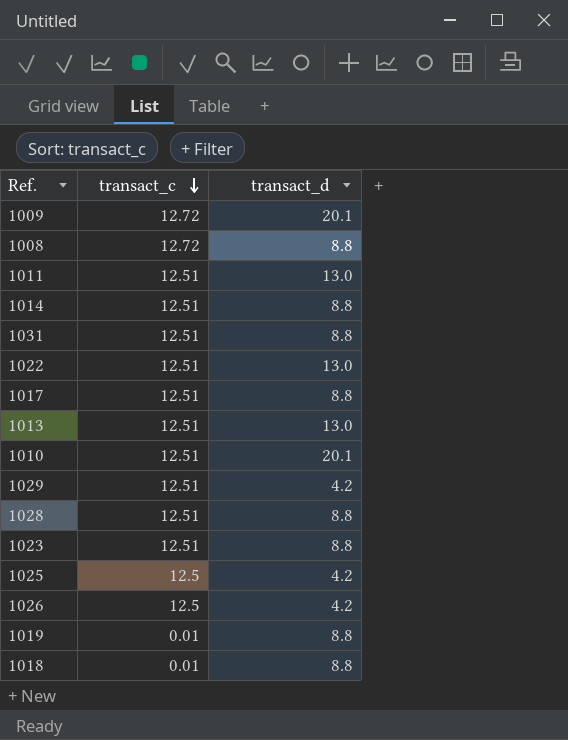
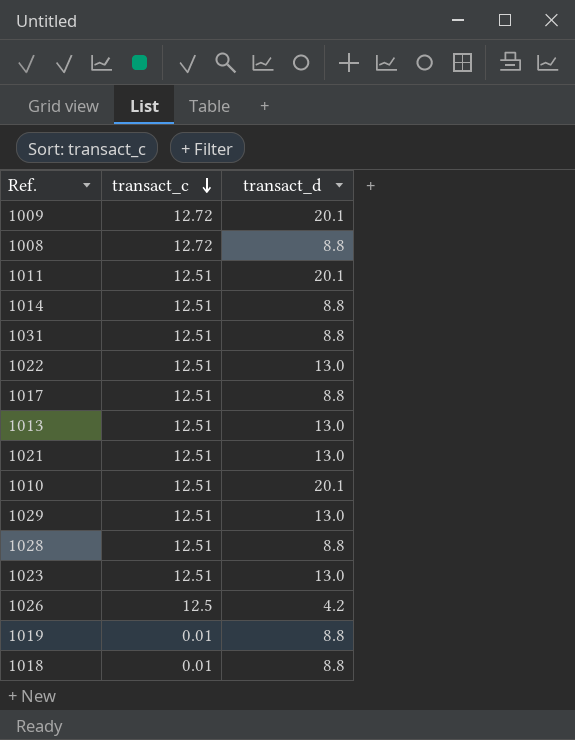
row 1025: 12.5 | 4.2 -> none
1011 | transact_d: 13.0 -> 20.1
row 1021: none -> 12.51 | 13.0
1029 | transact_d: 4.2 -> 13.0
1023 | transact_d: 8.8 -> 13.0

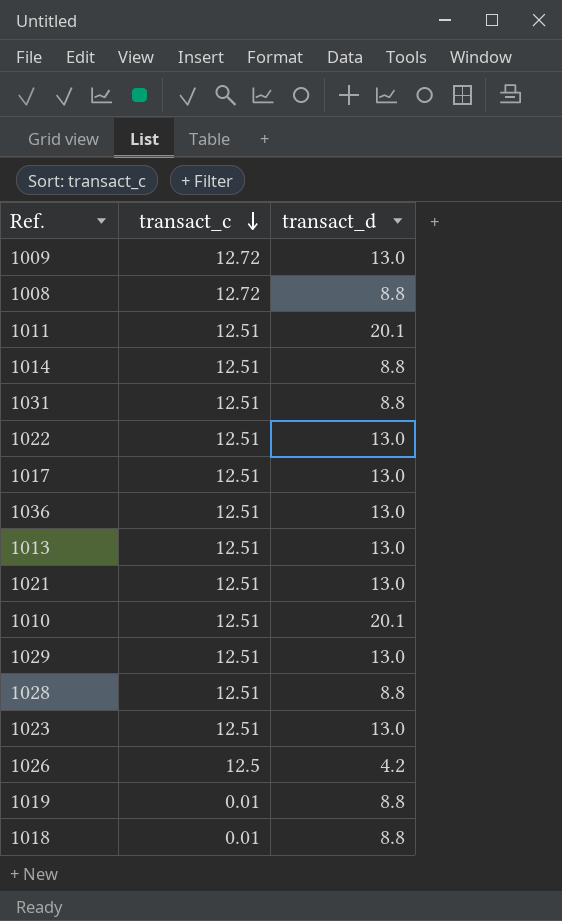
1009 | transact_d: 20.1 -> 13.0
1017 | transact_d: 8.8 -> 13.0
row 1036: none -> 12.51 | 13.0

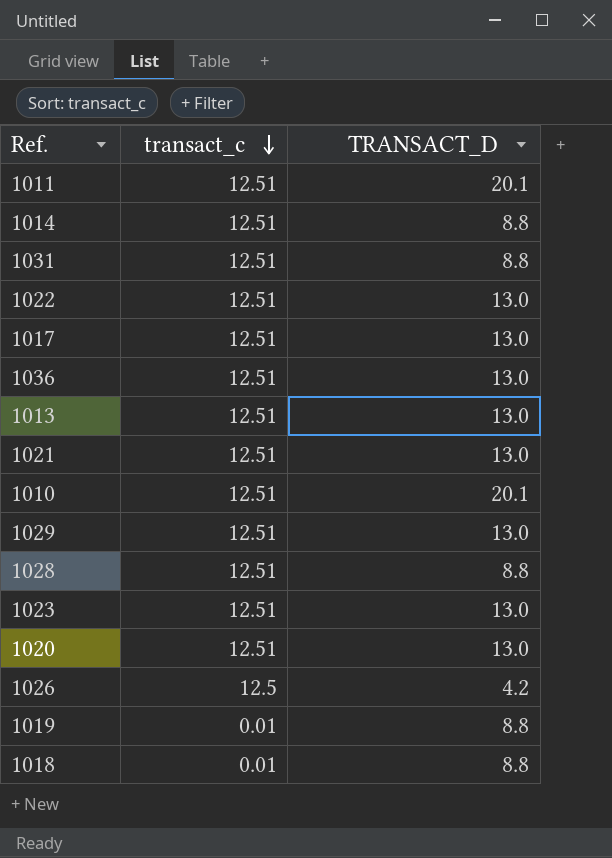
column name: transact_d -> TRANSACT_D
row 1009: 12.72 | 13.0 -> none
row 1008: 12.72 | 8.8 -> none
row 1020: none -> 12.51 | 13.0

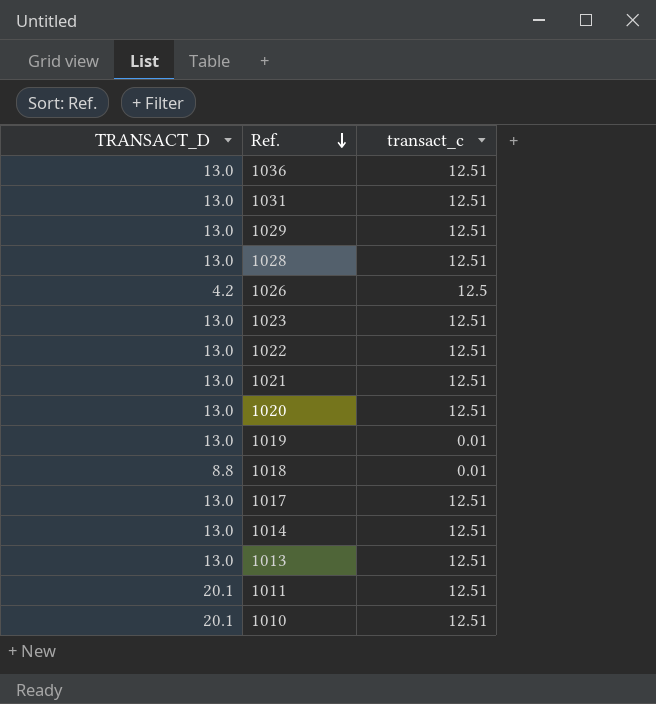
row order: transact_c descending -> Ref. descending
column TRANSACT_D | position: 3 -> 1
1031 | TRANSACT_D: 8.8 -> 13.0
1028 | TRANSACT_D: 8.8 -> 13.0
1019 | TRANSACT_D: 8.8 -> 13.0
1014 | TRANSACT_D: 8.8 -> 13.0

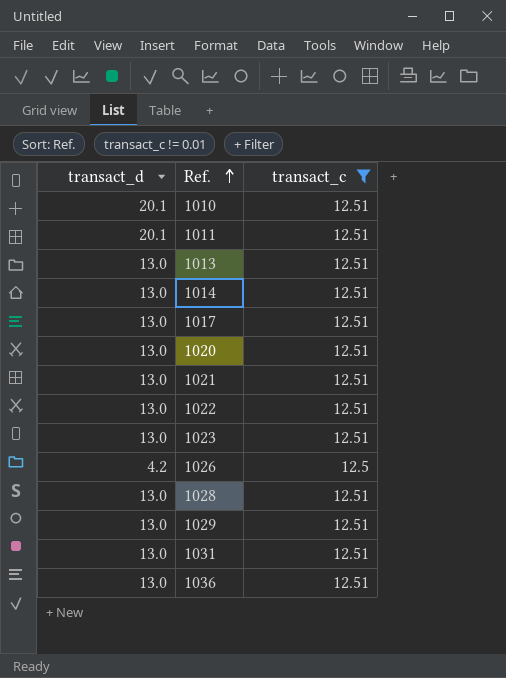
filter: none -> transact_c != 0.01
row order: Ref. descending -> Ref. ascending
column name: TRANSACT_D -> transact_d

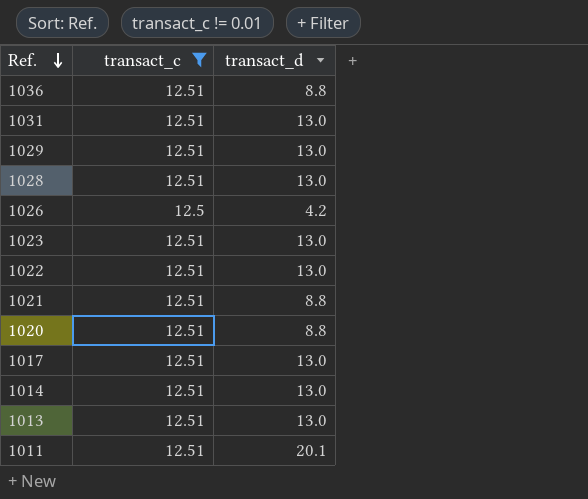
row order: Ref. ascending -> Ref. descending
column transact_d | position: 1 -> 3
row 1010: 20.1 | 12.51 -> none
1036 | transact_d: 13.0 -> 8.8
1021 | transact_d: 13.0 -> 8.8
1020 | transact_d: 13.0 -> 8.8

